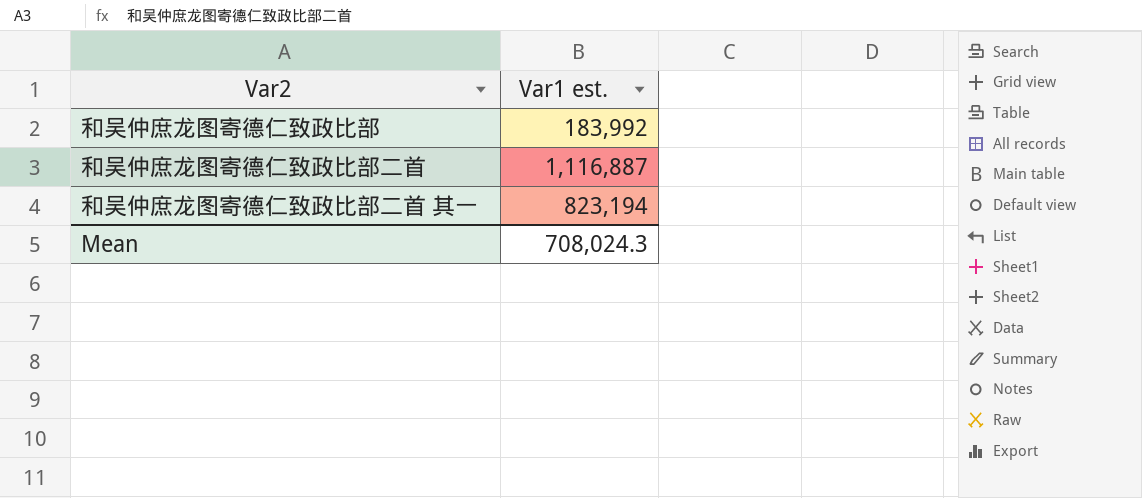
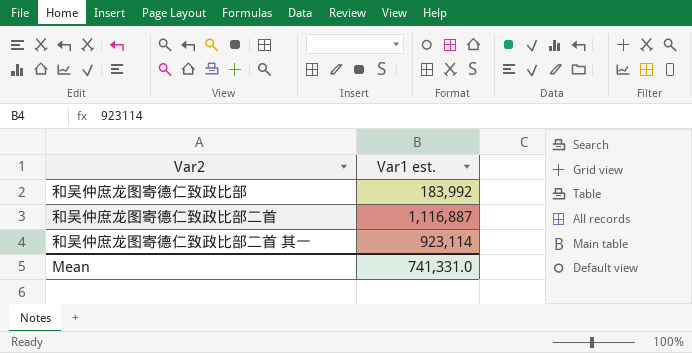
和吴仲庶龙图寄德仁致政比部二首 其一 | Var1 est.: 823,194 -> 923,114
Mean | Var1 est.: 708,024.3 -> 741,331.0

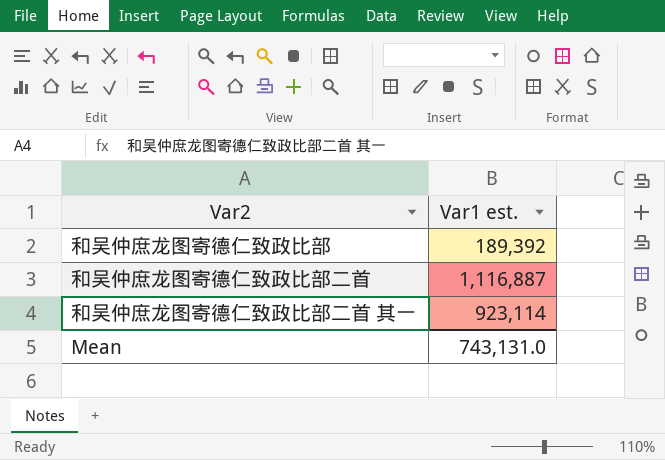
和吴仲庶龙图寄德仁致政比部 | Var1 est.: 183,992 -> 189,392
Mean | Var1 est.: 741,331.0 -> 743,131.0

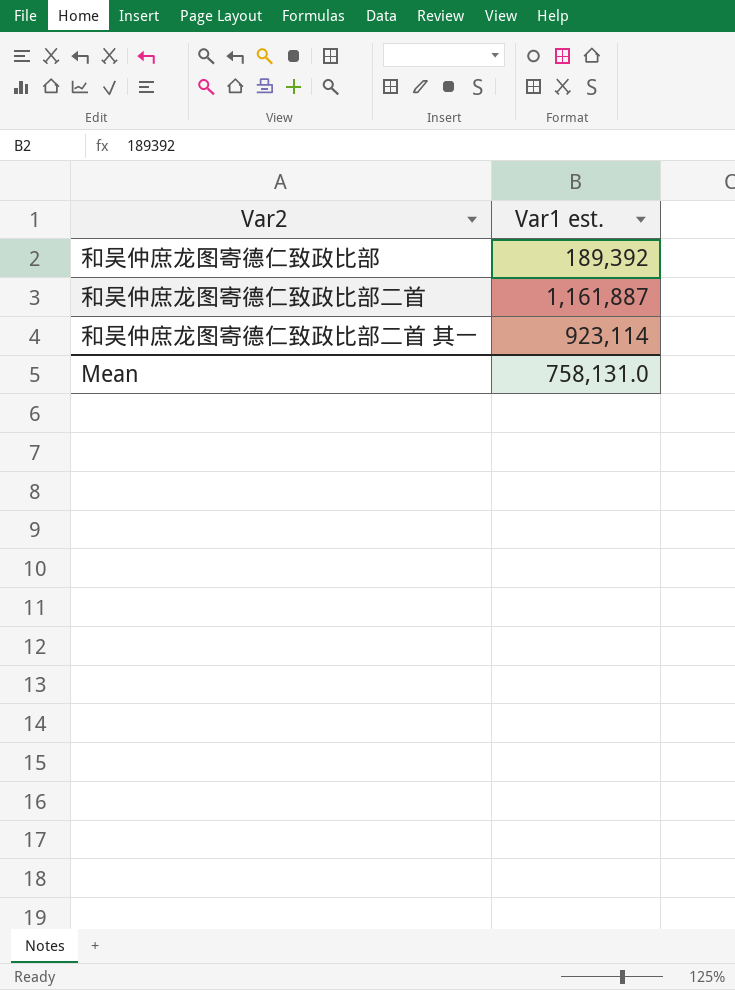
和吴仲庶龙图寄德仁致政比部二首 | Var1 est.: 1,116,887 -> 1,161,887
Mean | Var1 est.: 743,131.0 -> 758,131.0

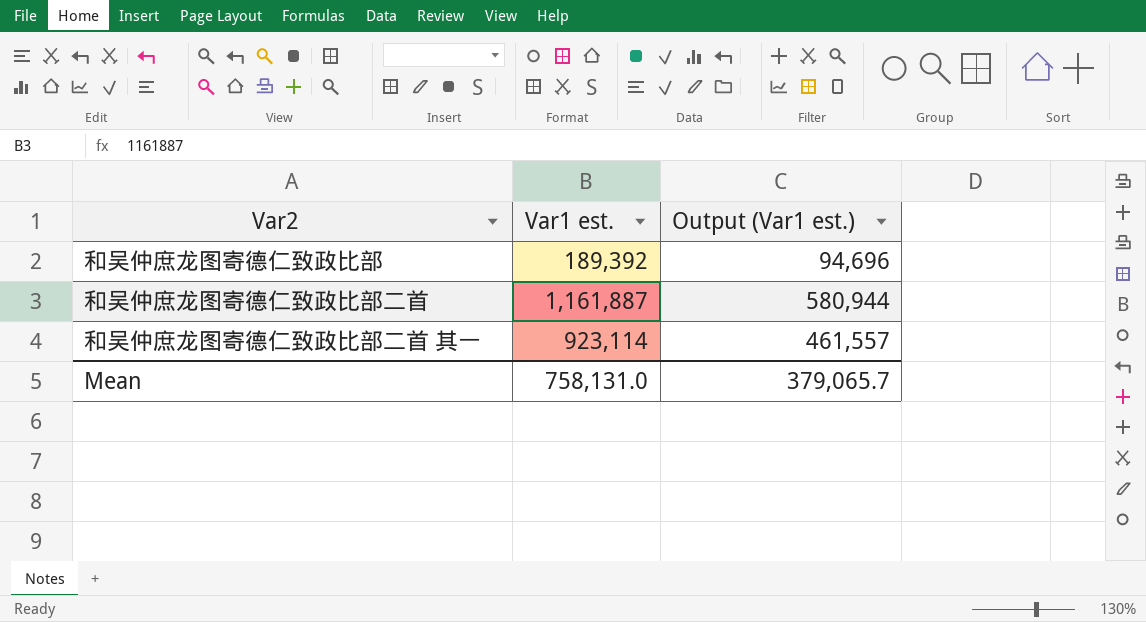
column Output (Var1 est.) | formula: none -> [Var1 est.] * 0.5

